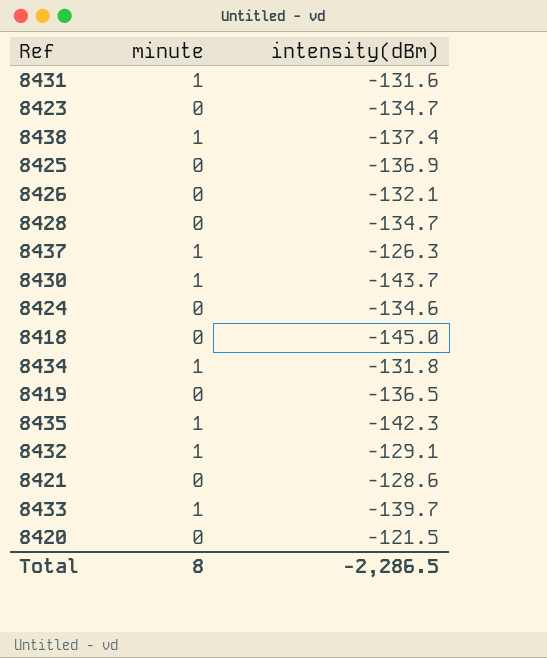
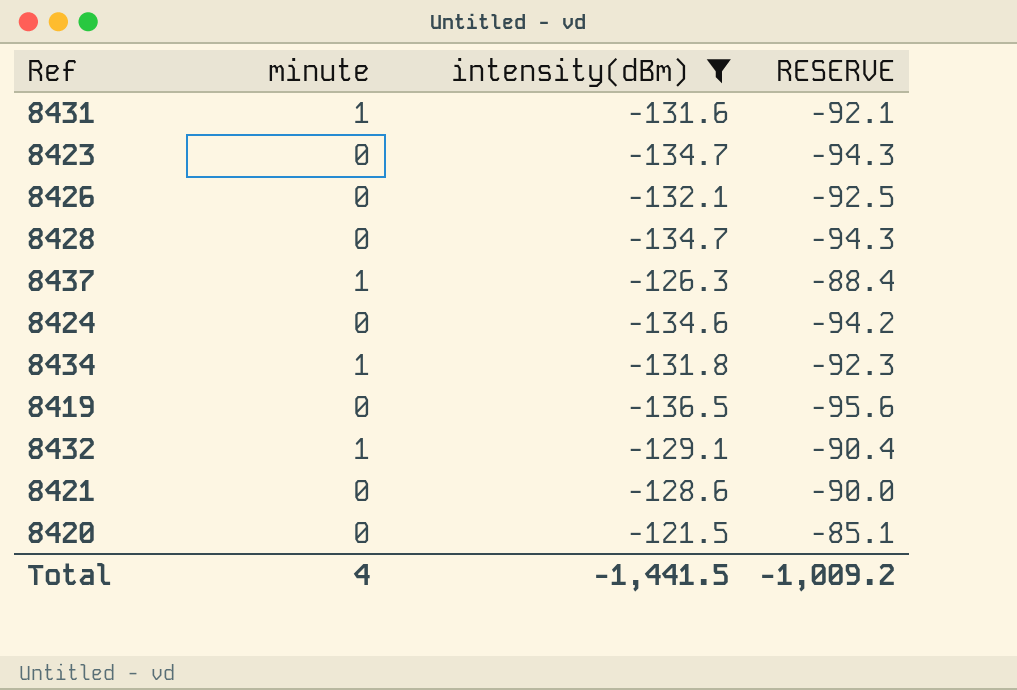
filter: none -> intensity(dBm) >= -136.5
column RESERVE | formula: none -> [intensity(dBm)] * 0.7
Total | minute: 8 -> 4
Total | intensity(dBm): -2,286.5 -> -1,441.5

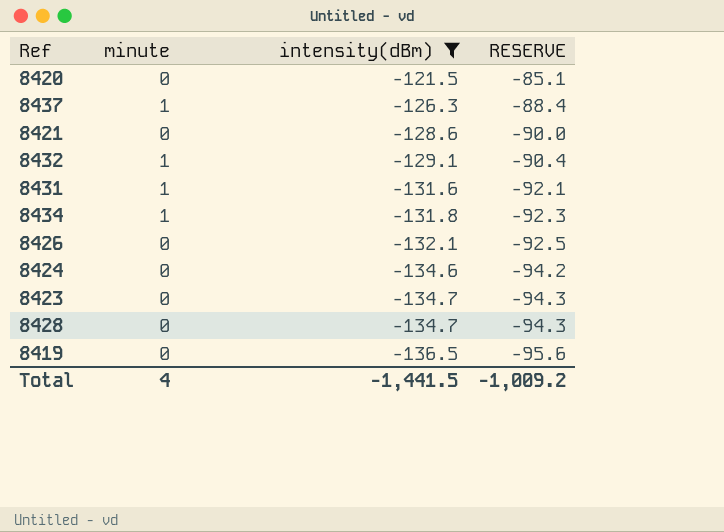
row order: none -> intensity(dBm) descending

